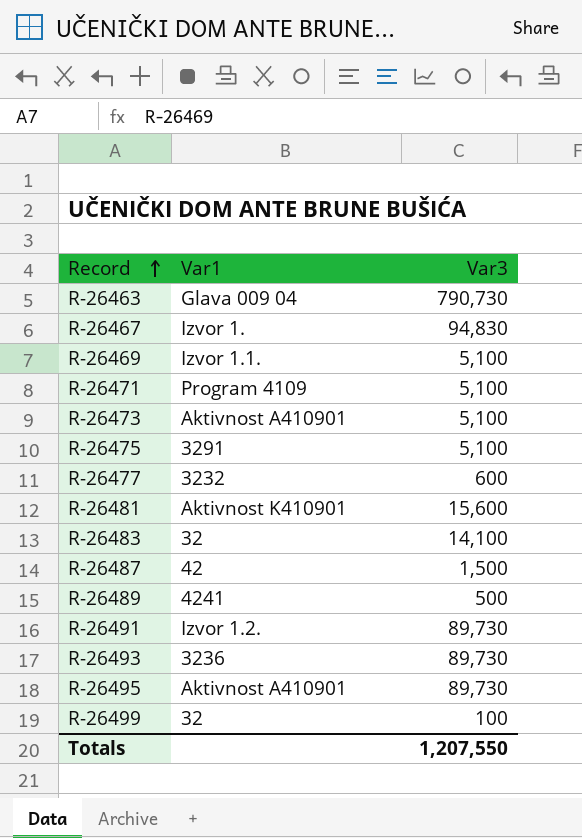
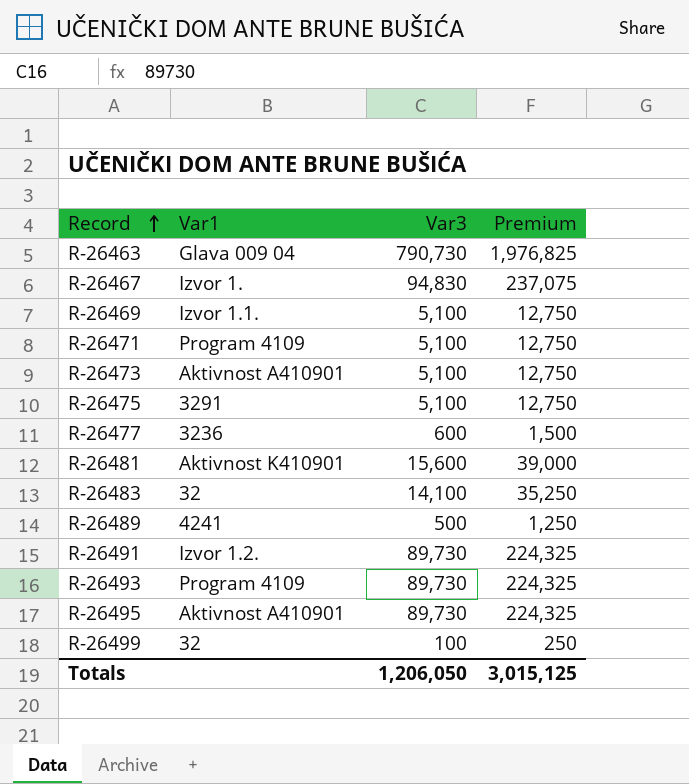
column Premium | formula: none -> [Var3] * 2.5
row R-26487: 42 | 1,500 -> none
R-26477 | Var1: 3232 -> 3236
R-26493 | Var1: 3236 -> Program 4109
Totals | Var3: 1,207,550 -> 1,206,050

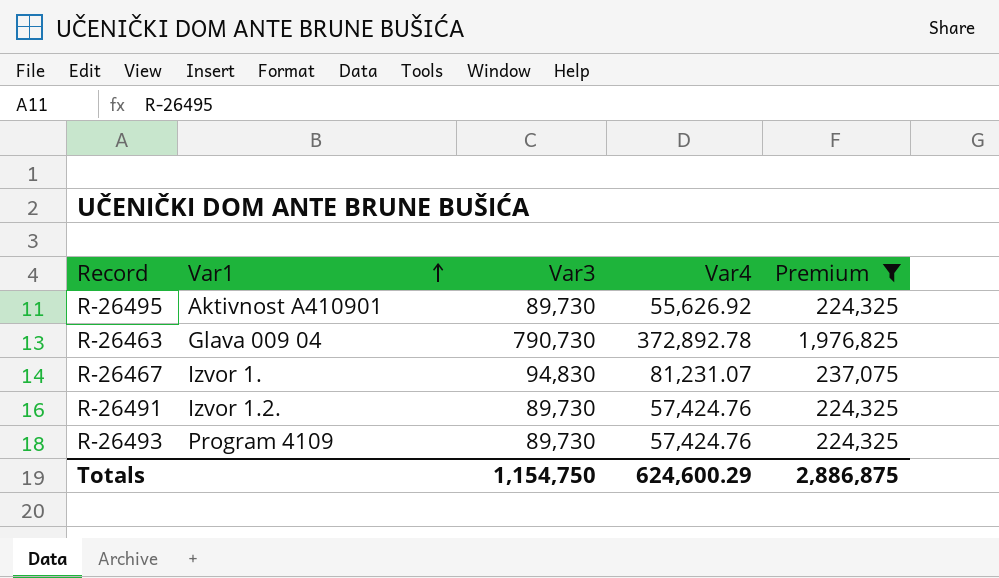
filter: none -> Premium >= 224,325
row order: Record ascending -> Var1 ascending
column Var4 | position: none -> 4
Totals | Var3: 1,206,050 -> 1,154,750
Totals | Premium: 3,015,125 -> 2,886,875

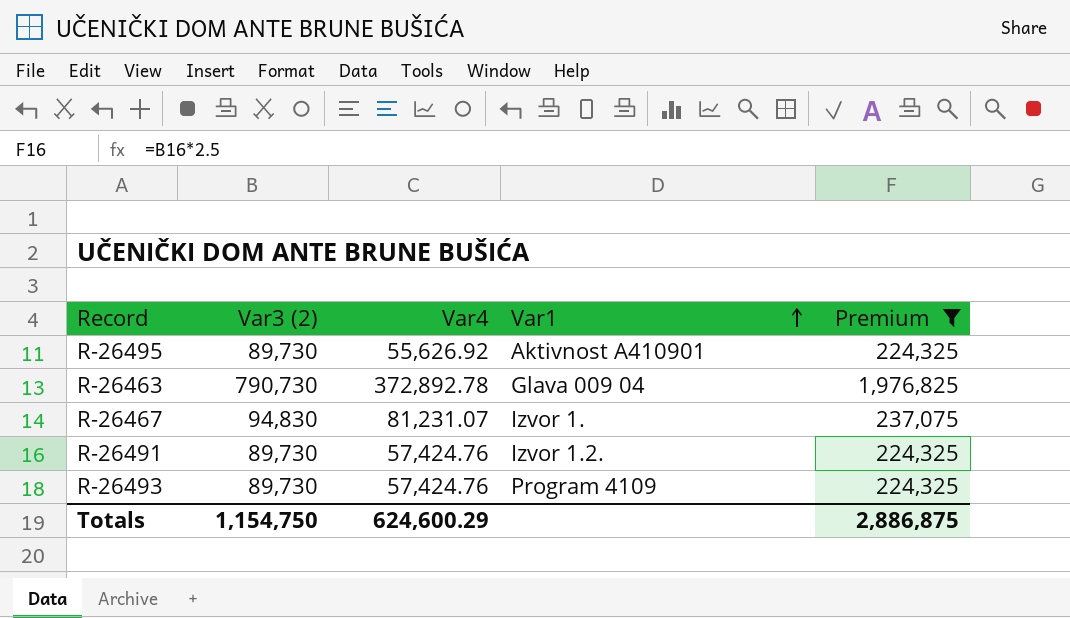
column name: Var3 -> Var3 (2)
column Var1 | position: 2 -> 4

